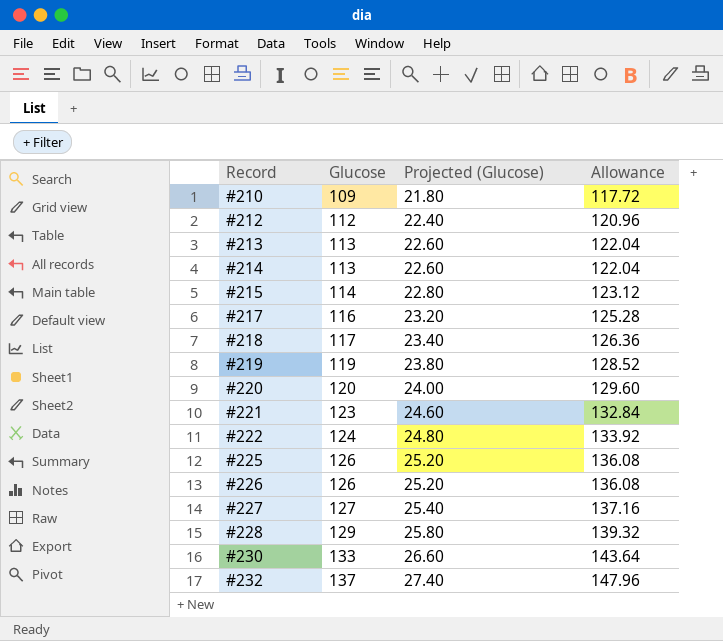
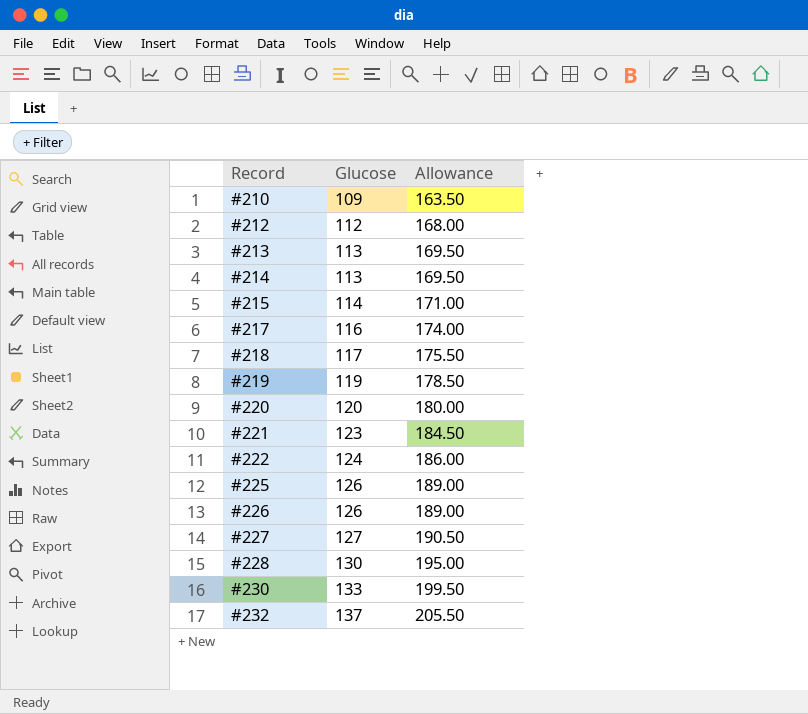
column Projected (Glucose) | formula: [Glucose] * 0.2 -> none
column Allowance | formula: [Glucose] * 1.08 -> [Glucose] * 1.5
#228 | Glucose: 129 -> 130

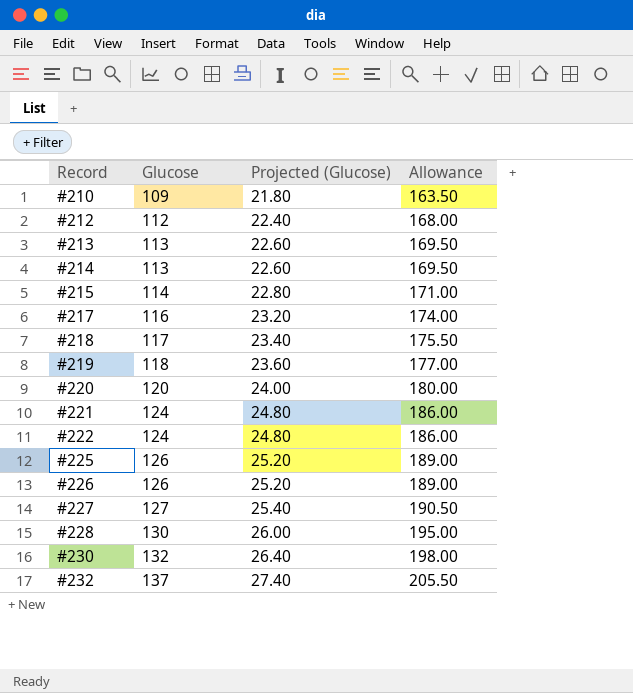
column Projected (Glucose) | formula: none -> [Glucose] * 0.2
#219 | Glucose: 119 -> 118
#219 | Allowance: 178.50 -> 177.00
#221 | Glucose: 123 -> 124
#221 | Allowance: 184.50 -> 186.00
#230 | Glucose: 133 -> 132
#230 | Allowance: 199.50 -> 198.00

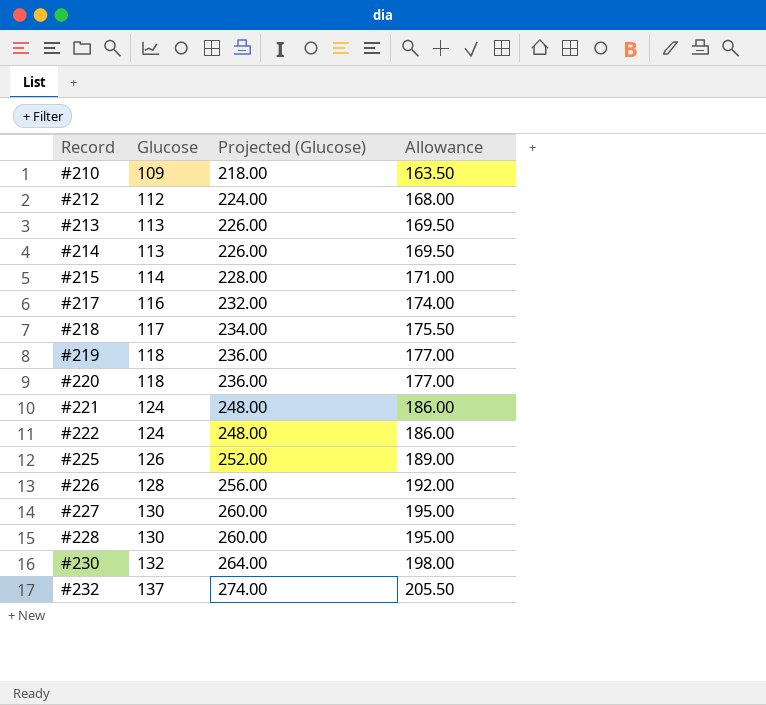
column Projected (Glucose) | formula: [Glucose] * 0.2 -> [Glucose] * 2
#220 | Glucose: 120 -> 118
#220 | Allowance: 180.00 -> 177.00
#226 | Glucose: 126 -> 128
#226 | Allowance: 189.00 -> 192.00
#227 | Glucose: 127 -> 130
#227 | Allowance: 190.50 -> 195.00

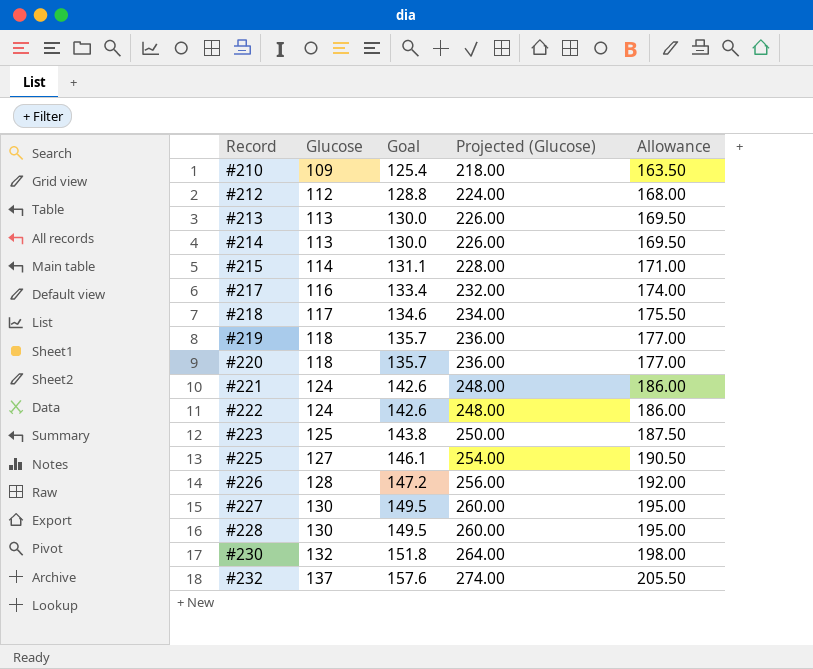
column Goal | formula: none -> [Glucose] * 1.15
row #223: none -> 125 | 143.8 | 250.00 | 187.50
#225 | Glucose: 126 -> 127
#225 | Projected (Glucose): 252.00 -> 254.00
#225 | Allowance: 189.00 -> 190.50

